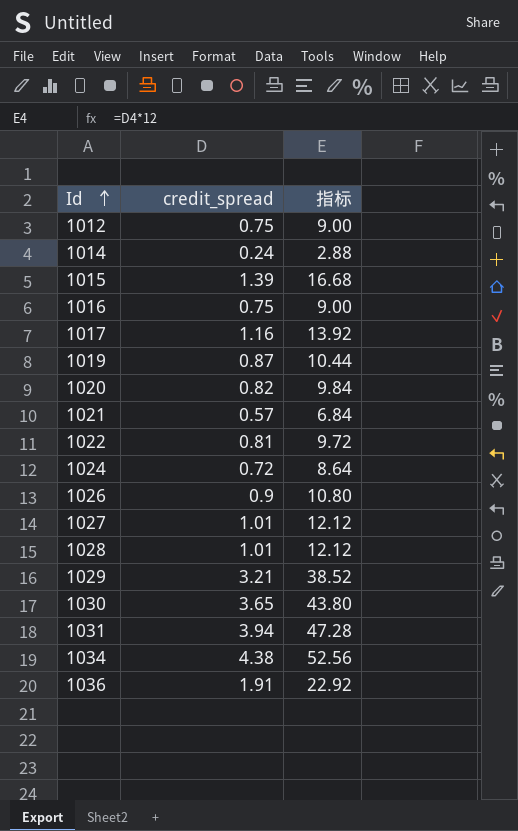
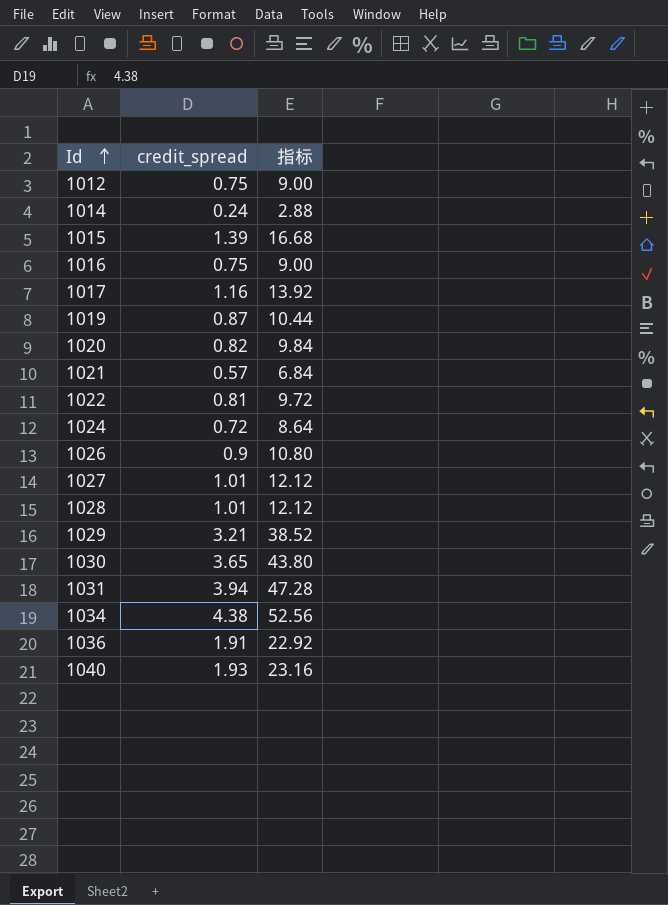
row 1040: none -> 1.93 | 23.16

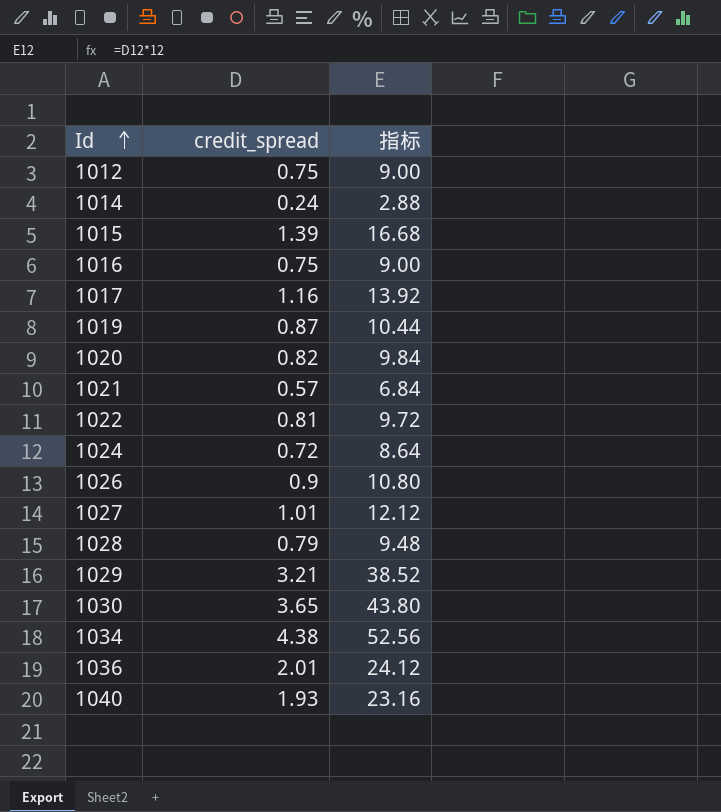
row 1031: 3.94 | 47.28 -> none
1028 | credit_spread: 1.01 -> 0.79
1028 | 指标: 12.12 -> 9.48
1036 | credit_spread: 1.91 -> 2.01
1036 | 指标: 22.92 -> 24.12

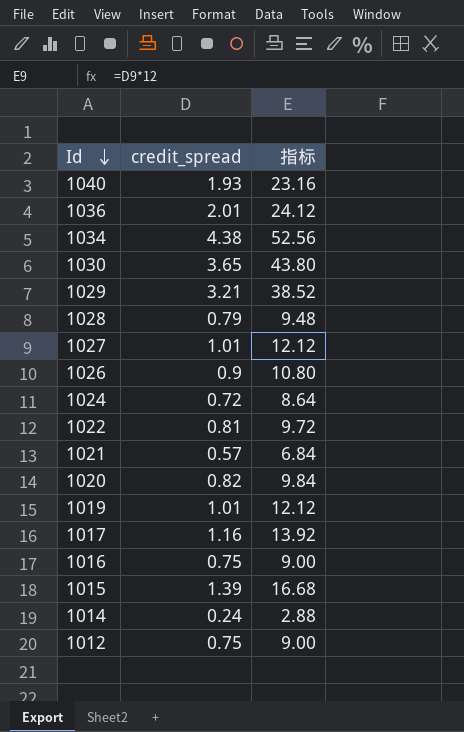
row order: Id ascending -> Id descending
1019 | credit_spread: 0.87 -> 1.01
1019 | 指标: 10.44 -> 12.12

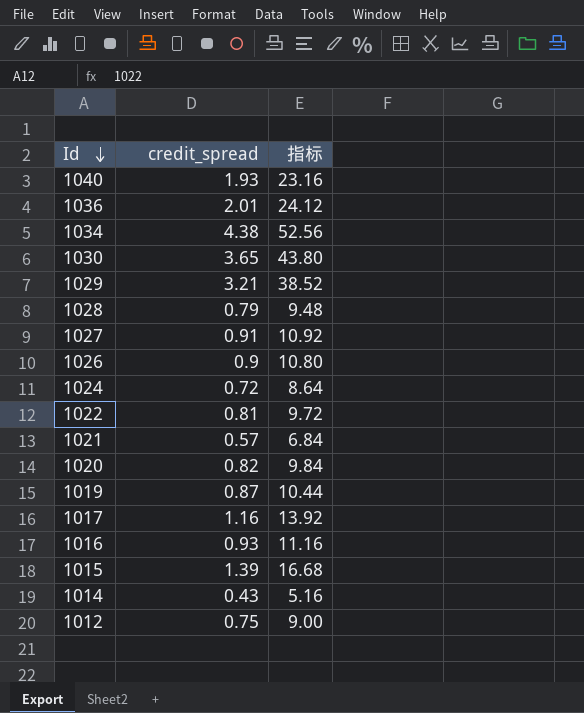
1027 | credit_spread: 1.01 -> 0.91
1027 | 指标: 12.12 -> 10.92
1019 | credit_spread: 1.01 -> 0.87
1019 | 指标: 12.12 -> 10.44
1016 | credit_spread: 0.75 -> 0.93
1016 | 指标: 9.00 -> 11.16
1014 | credit_spread: 0.24 -> 0.43
1014 | 指标: 2.88 -> 5.16

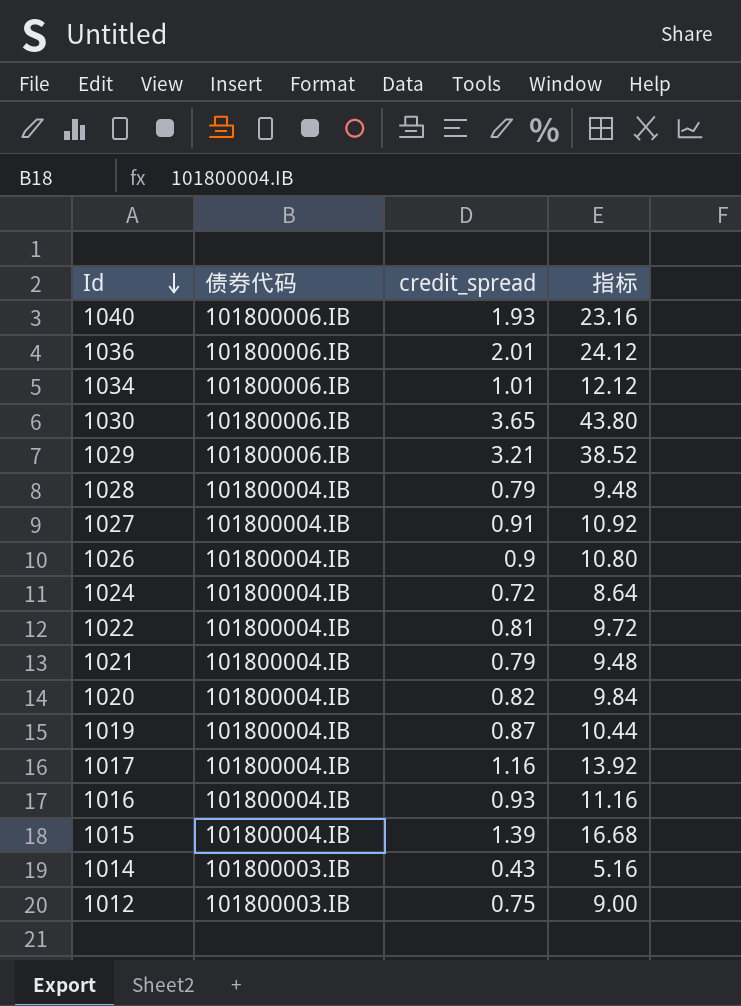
column 债券代码 | position: none -> 2
1034 | credit_spread: 4.38 -> 1.01
1034 | 指标: 52.56 -> 12.12
1021 | credit_spread: 0.57 -> 0.79
1021 | 指标: 6.84 -> 9.48

